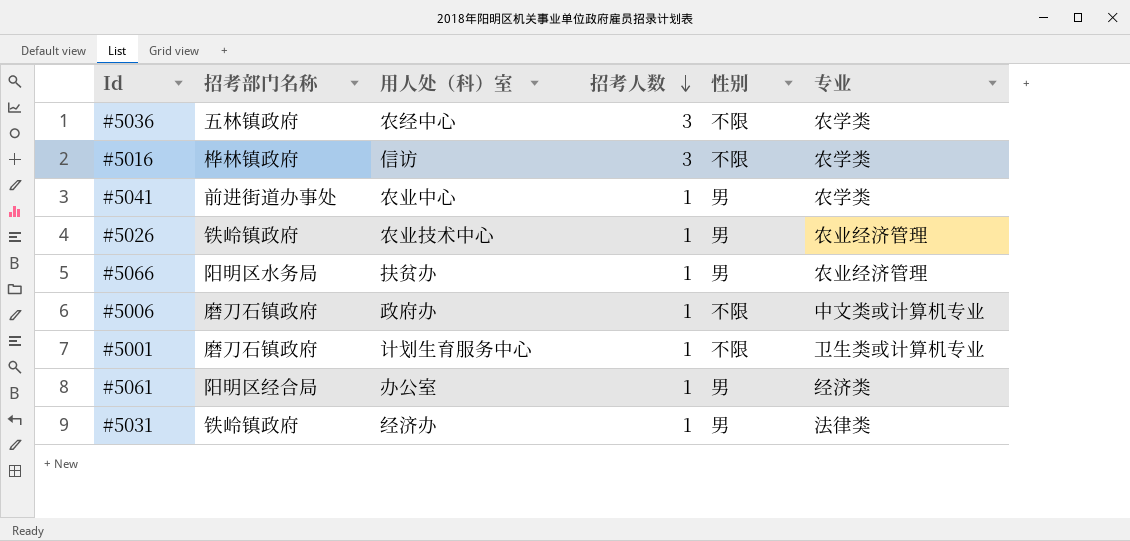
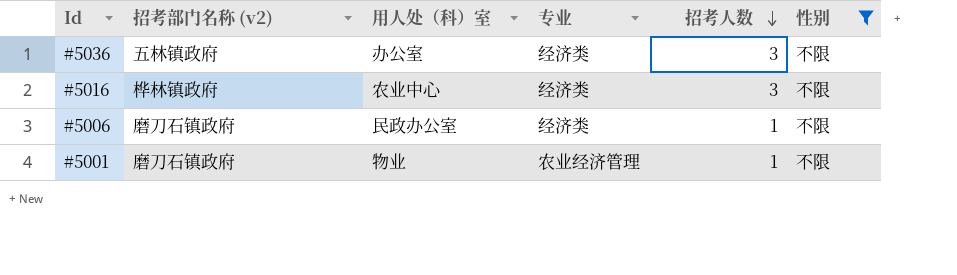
filter: none -> 性别 = 不限
column name: 招考部门名称 -> 招考部门名称 (v2)
column 专业 | position: 6 -> 4
#5036 | 用人处（科）室: 农经中心 -> 办公室
#5036 | 专业: 农学类 -> 经济类
#5016 | 用人处（科）室: 信访 -> 农业中心
#5016 | 专业: 农学类 -> 经济类
#5006 | 用人处（科）室: 政府办 -> 民政办公室
#5006 | 专业: 中文类或计算机专业 -> 经济类
#5001 | 用人处（科）室: 计划生育服务中心 -> 物业
#5001 | 专业: 卫生类或计算机专业 -> 农业经济管理

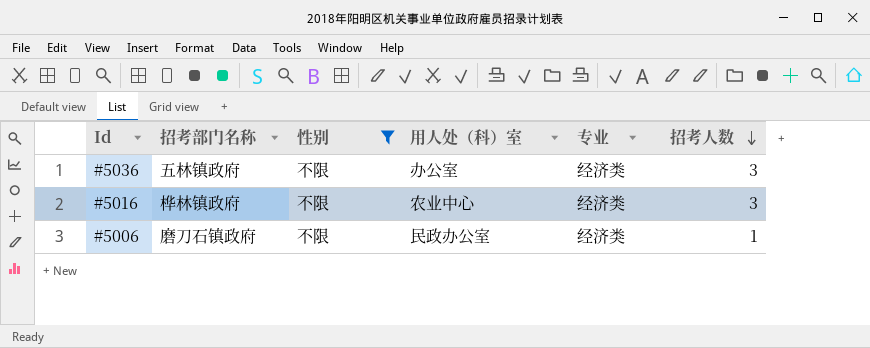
column name: 招考部门名称 (v2) -> 招考部门名称
column 性别 | position: 6 -> 3
row #5001: 磨刀石镇政府 | 物业 | 农业经济管理 | 1 | 不限 -> none

